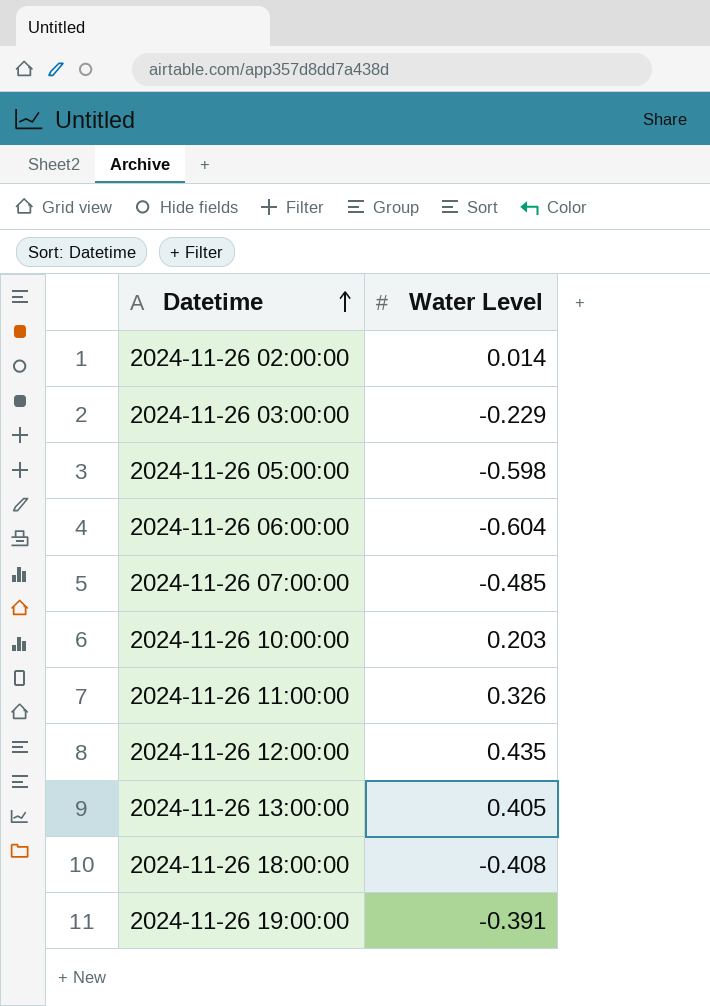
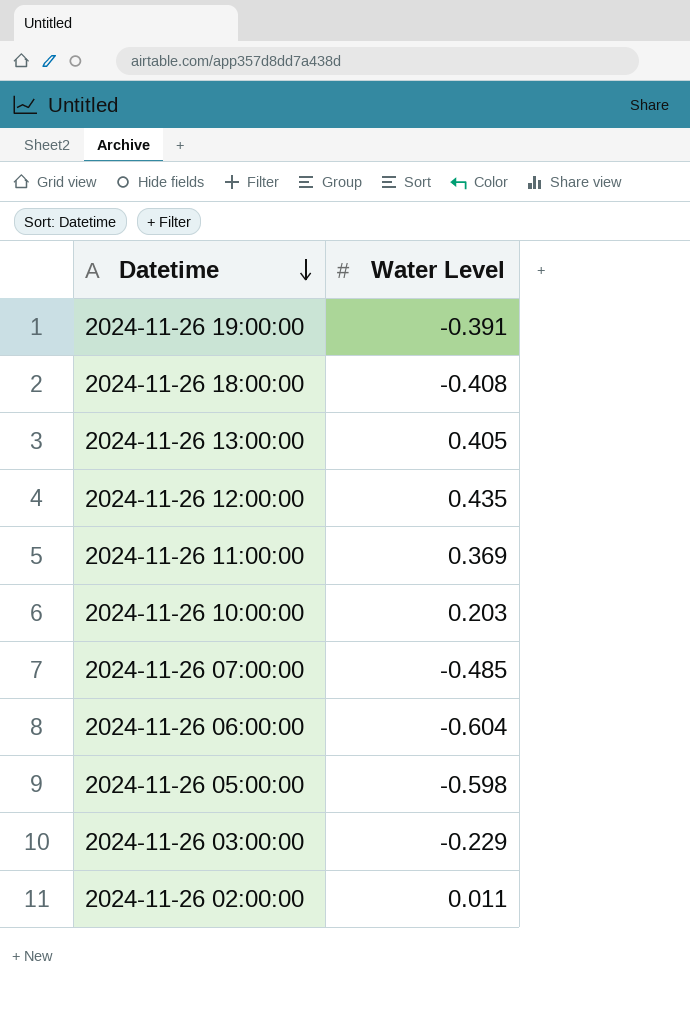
row order: Datetime ascending -> Datetime descending
2024-11-26 11:00:00 | Water Level: 0.326 -> 0.369
2024-11-26 02:00:00 | Water Level: 0.014 -> 0.011

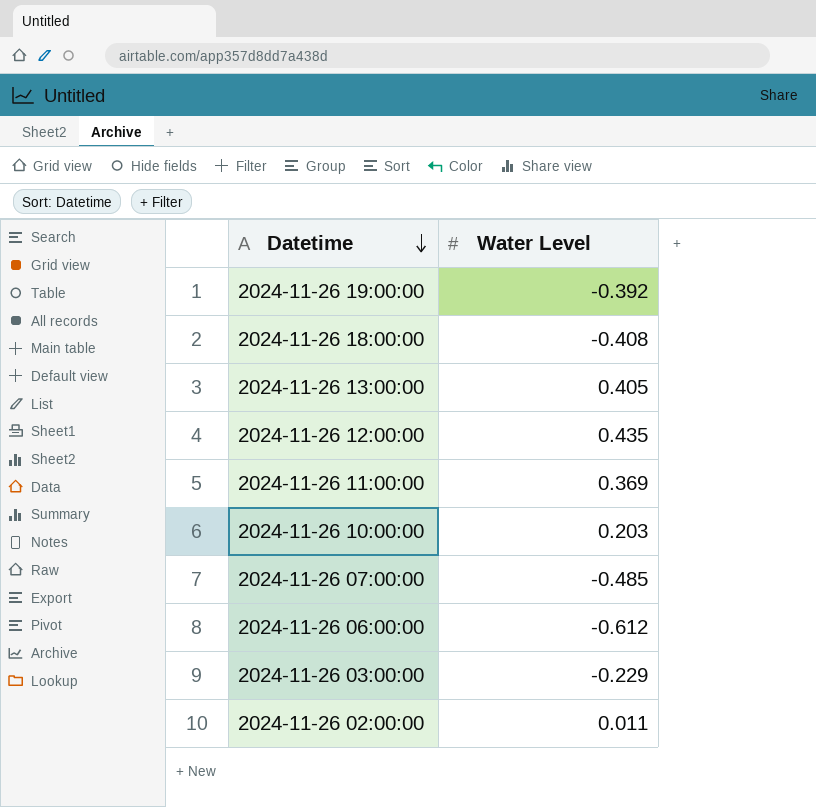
row 2024-11-26 05:00:00: -0.598 -> none
2024-11-26 19:00:00 | Water Level: -0.391 -> -0.392
2024-11-26 06:00:00 | Water Level: -0.604 -> -0.612

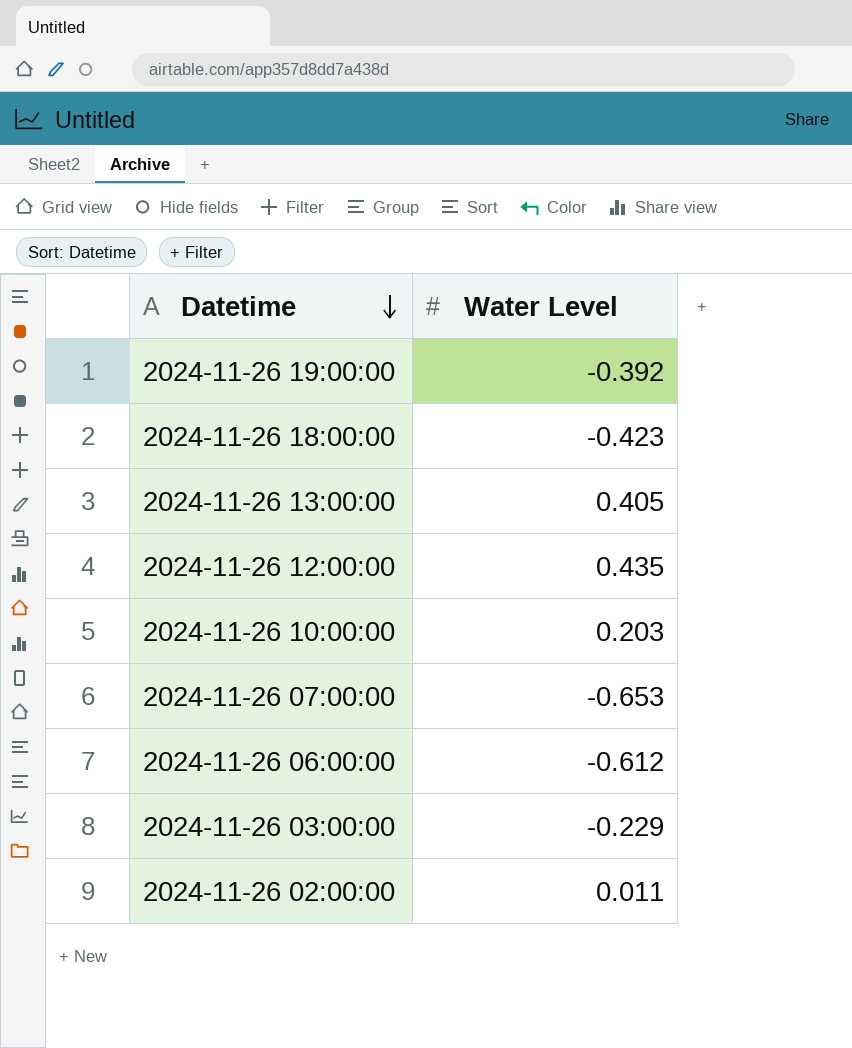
row 2024-11-26 11:00:00: 0.369 -> none
2024-11-26 18:00:00 | Water Level: -0.408 -> -0.423
2024-11-26 07:00:00 | Water Level: -0.485 -> -0.653

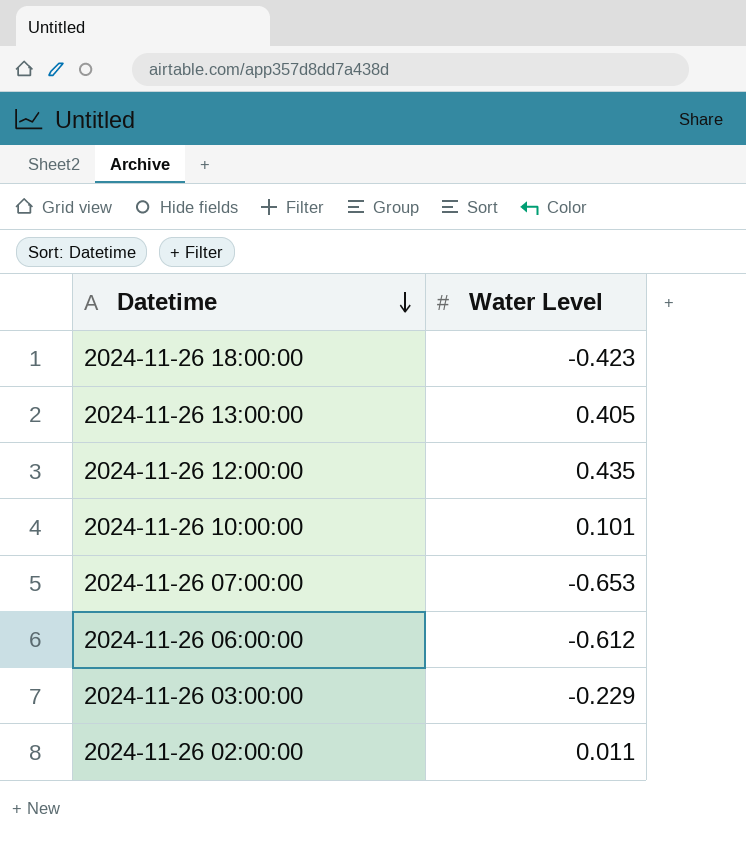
row 2024-11-26 19:00:00: -0.392 -> none
2024-11-26 10:00:00 | Water Level: 0.203 -> 0.101

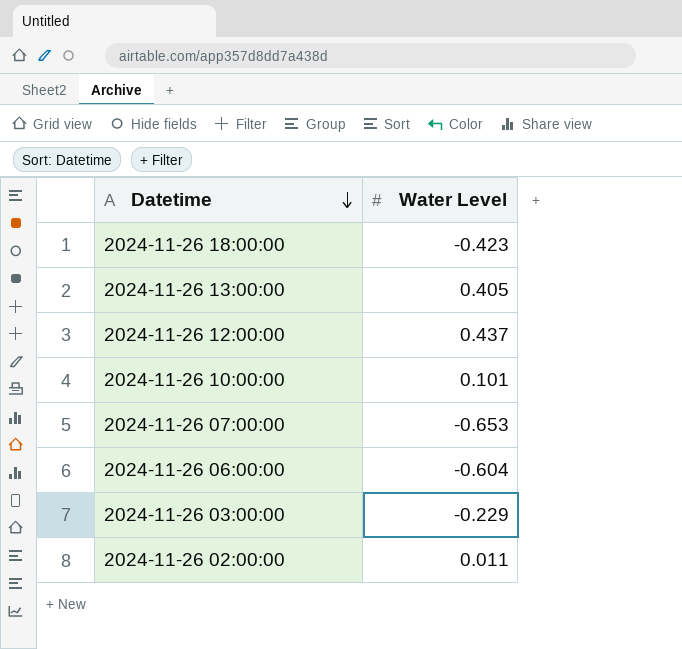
2024-11-26 12:00:00 | Water Level: 0.435 -> 0.437
2024-11-26 06:00:00 | Water Level: -0.612 -> -0.604

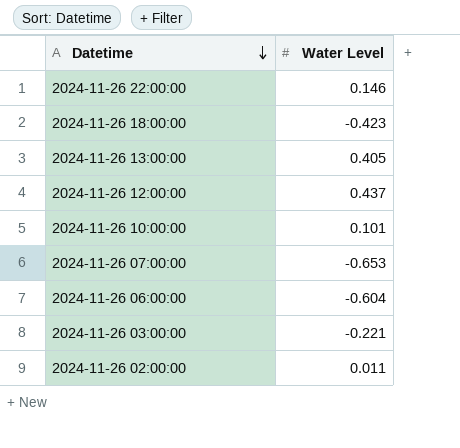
row 2024-11-26 22:00:00: none -> 0.146
2024-11-26 03:00:00 | Water Level: -0.229 -> -0.221

